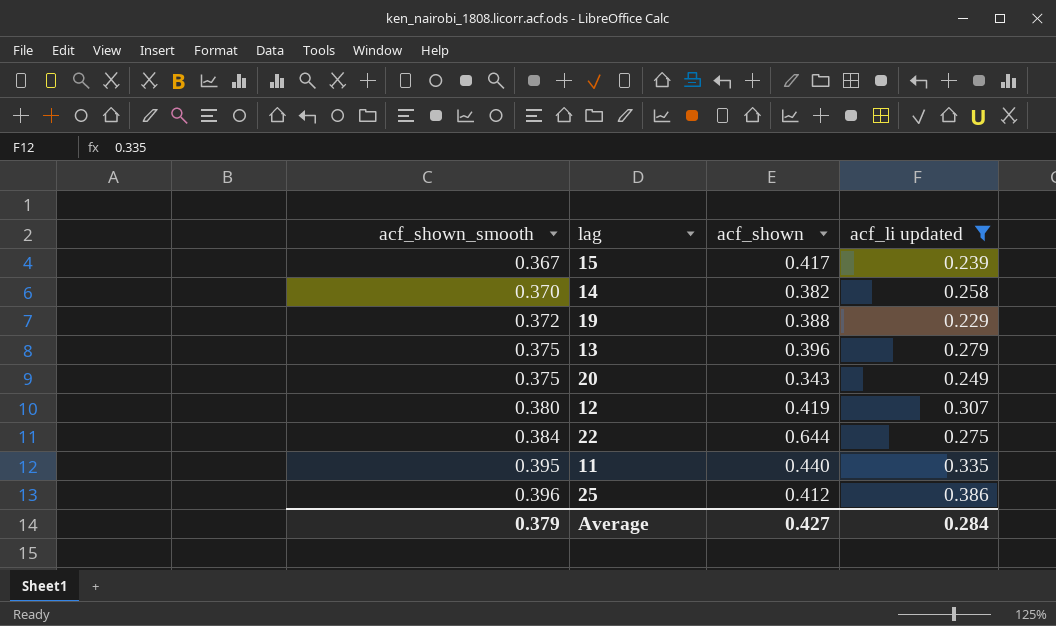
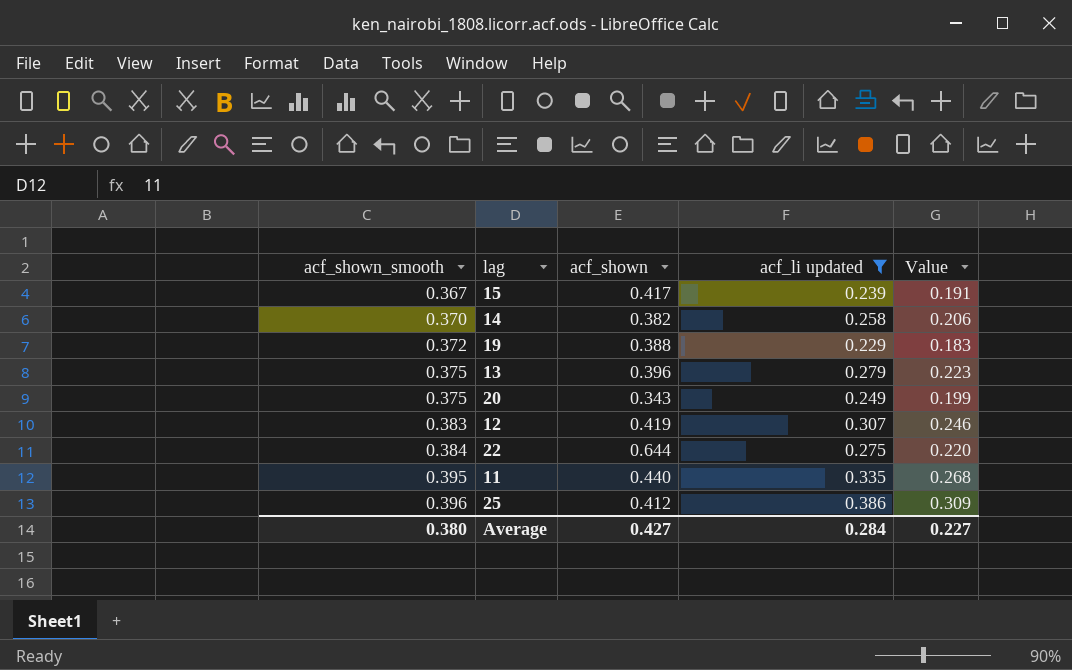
column Value | formula: none -> [acf_li updated] * 0.8
12 | acf_shown_smooth: 0.380 -> 0.383
Average | acf_shown_smooth: 0.379 -> 0.380

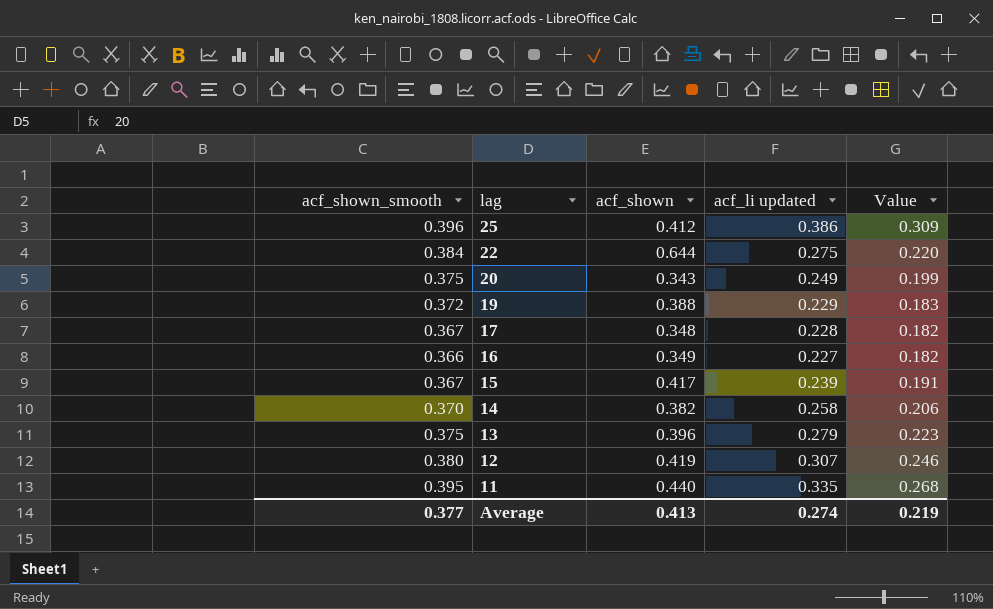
filter: acf_li updated >= 0.229 -> none
row order: acf_shown_smooth ascending -> lag descending
12 | acf_shown_smooth: 0.383 -> 0.380
Average | acf_shown_smooth: 0.380 -> 0.377
Average | acf_shown: 0.427 -> 0.413
Average | acf_li updated: 0.284 -> 0.274
Average | Value: 0.227 -> 0.219

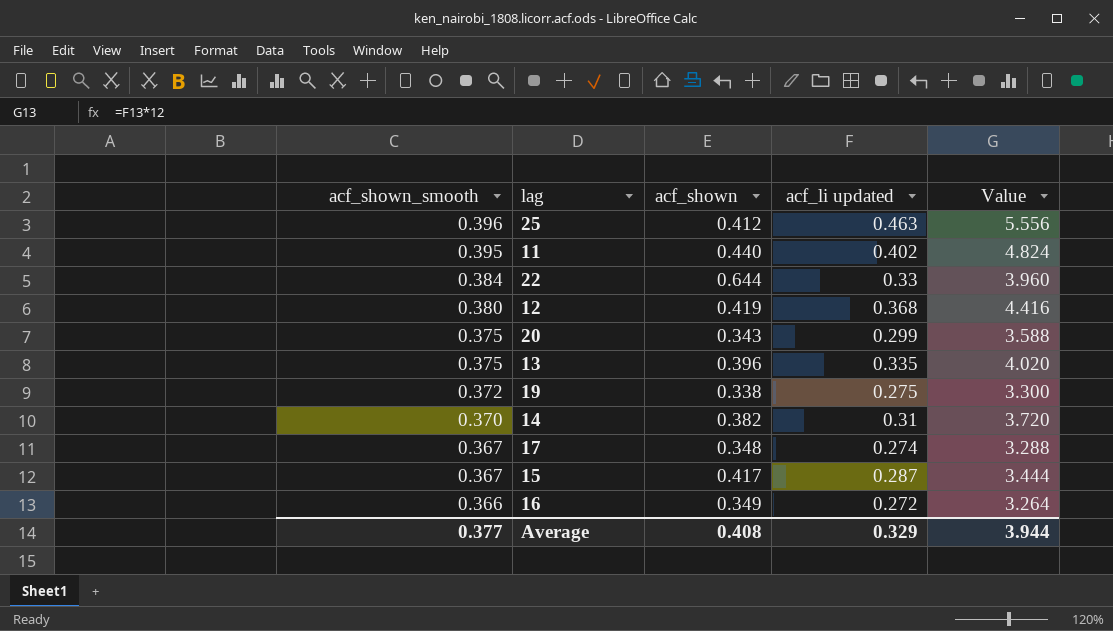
row order: lag descending -> acf_shown_smooth descending
column Value | formula: [acf_li updated] * 0.8 -> [acf_li updated] * 12
25 | acf_li updated: 0.386 -> 0.463
11 | acf_li updated: 0.335 -> 0.402
22 | acf_li updated: 0.275 -> 0.33
12 | acf_li updated: 0.307 -> 0.368
20 | acf_li updated: 0.249 -> 0.299
13 | acf_li updated: 0.279 -> 0.335
19 | acf_shown: 0.388 -> 0.338
19 | acf_li updated: 0.229 -> 0.275
14 | acf_li updated: 0.258 -> 0.31
17 | acf_li updated: 0.228 -> 0.274
15 | acf_li updated: 0.239 -> 0.287
16 | acf_li updated: 0.227 -> 0.272
Average | acf_shown: 0.413 -> 0.408
Average | acf_li updated: 0.274 -> 0.329
Average | Value: 0.219 -> 3.944

